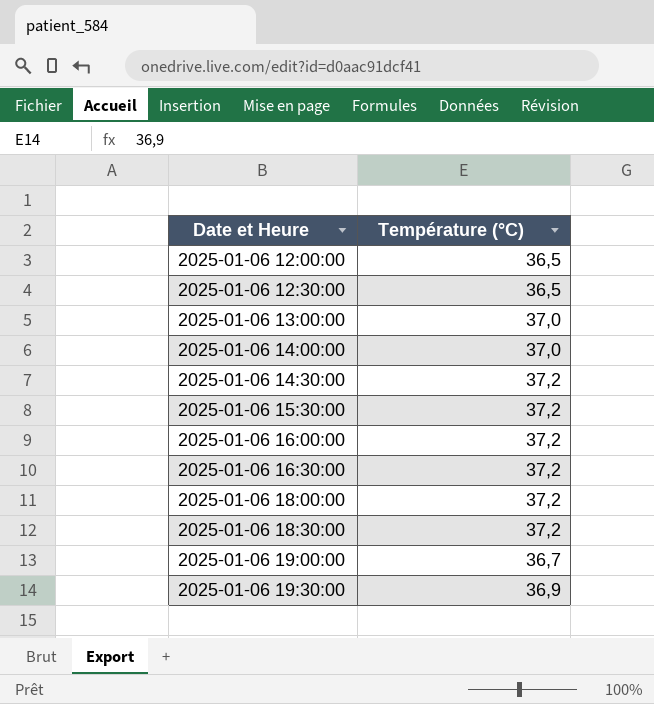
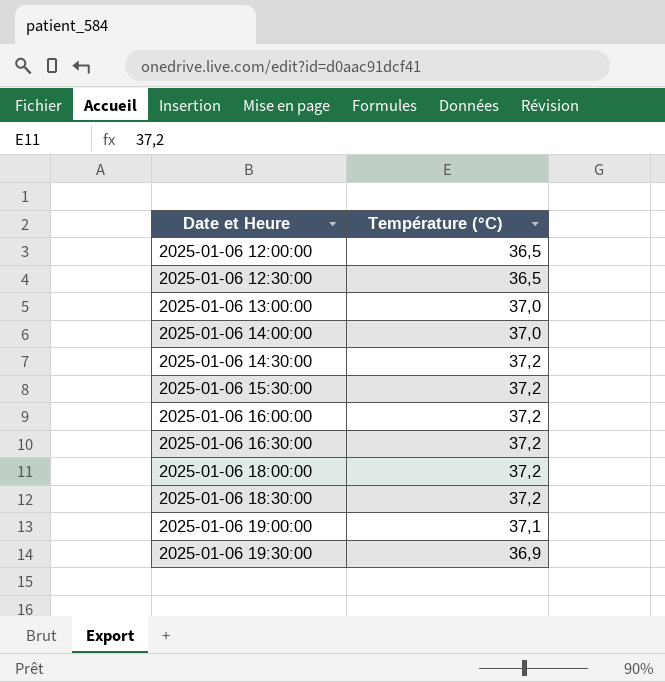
2025-01-06 19:00:00 | Température (°C): 36,7 -> 37,1

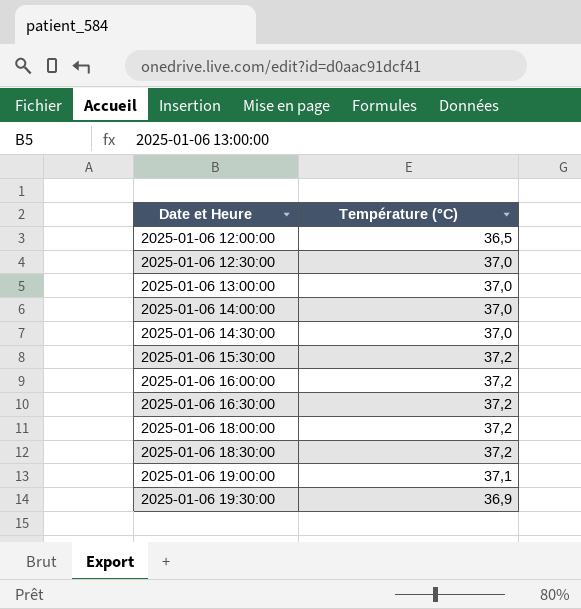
2025-01-06 12:30:00 | Température (°C): 36,5 -> 37,0
2025-01-06 14:30:00 | Température (°C): 37,2 -> 37,0

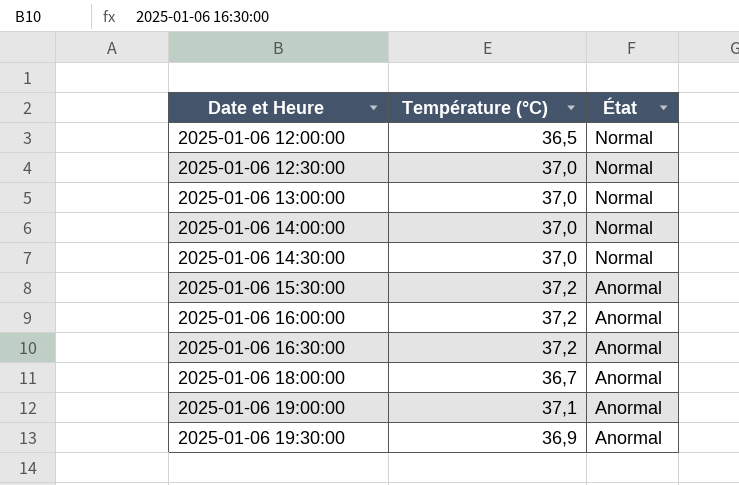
column État | position: none -> 3
row 2025-01-06 18:30:00: 37,2 -> none
2025-01-06 18:00:00 | Température (°C): 37,2 -> 36,7

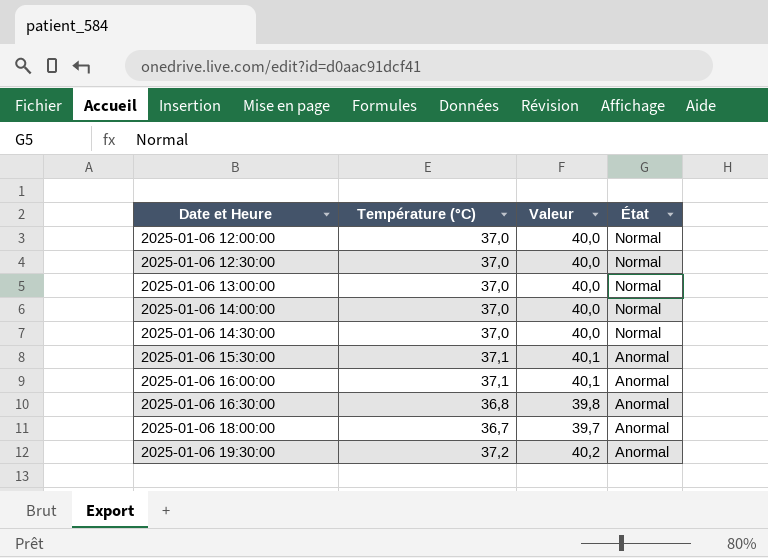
column Valeur | formula: none -> [Température (°C)] + 3
row 2025-01-06 19:00:00: 37,1 | Anormal -> none
2025-01-06 12:00:00 | Température (°C): 36,5 -> 37,0
2025-01-06 15:30:00 | Température (°C): 37,2 -> 37,1
2025-01-06 16:00:00 | Température (°C): 37,2 -> 37,1
2025-01-06 16:30:00 | Température (°C): 37,2 -> 36,8
2025-01-06 19:30:00 | Température (°C): 36,9 -> 37,2

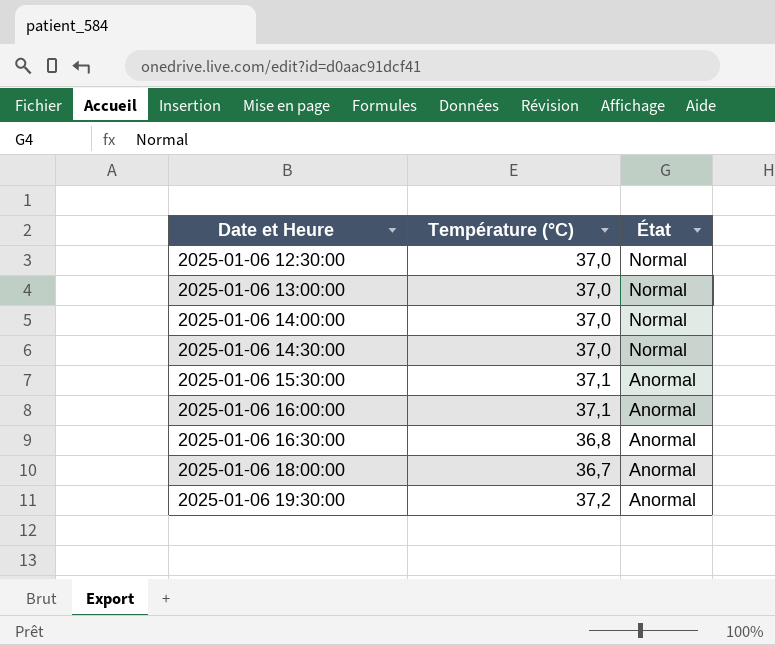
column Valeur | formula: [Température (°C)] + 3 -> none
row 2025-01-06 12:00:00: 37,0 | 40,0 | Normal -> none

